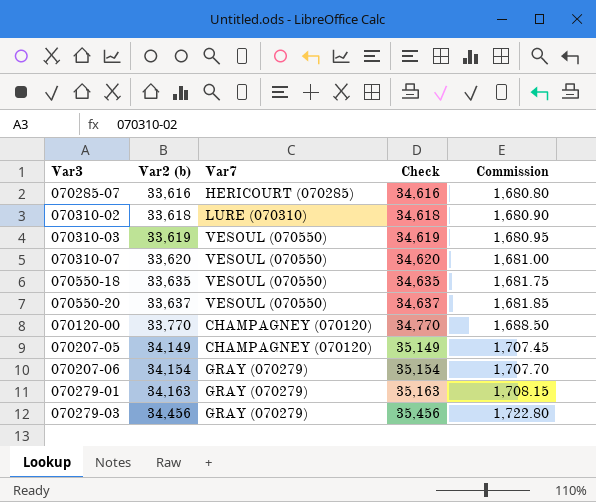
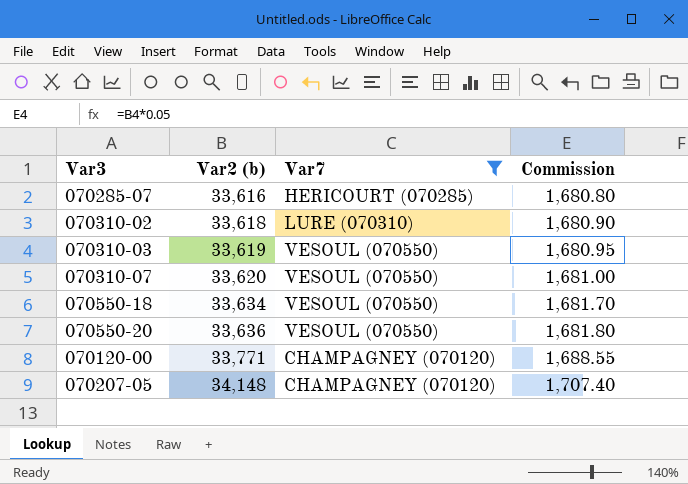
filter: none -> Var7 != GRAY (070279)
column Check | formula: [Var2 (b)] + 1000 -> none
070550-18 | Var2 (b): 33,635 -> 33,634
070550-18 | Commission: 1,681.75 -> 1,681.70
070550-20 | Var2 (b): 33,637 -> 33,636
070550-20 | Commission: 1,681.85 -> 1,681.80
070120-00 | Var2 (b): 33,770 -> 33,771
070120-00 | Commission: 1,688.50 -> 1,688.55
070207-05 | Var2 (b): 34,149 -> 34,148
070207-05 | Commission: 1,707.45 -> 1,707.40

